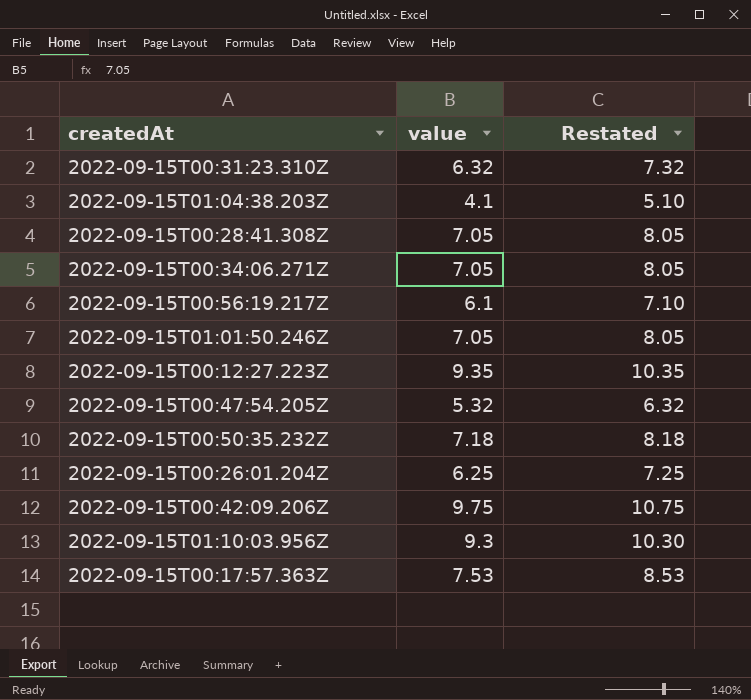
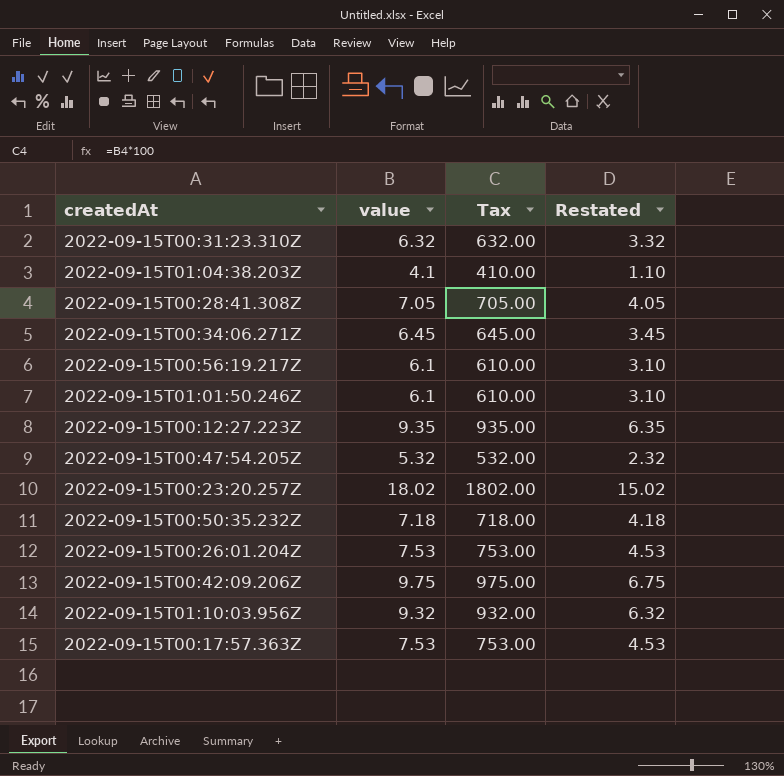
column Tax | formula: none -> [value] * 100
column Restated | formula: [value] + 1 -> [value] - 3
2022-09-15T00:34:06.271Z | value: 7.05 -> 6.45
2022-09-15T01:01:50.246Z | value: 7.05 -> 6.1
row 2022-09-15T00:23:20.257Z: none -> 18.02 | 1802.00 | 15.02
2022-09-15T00:26:01.204Z | value: 6.25 -> 7.53
2022-09-15T01:10:03.956Z | value: 9.3 -> 9.32

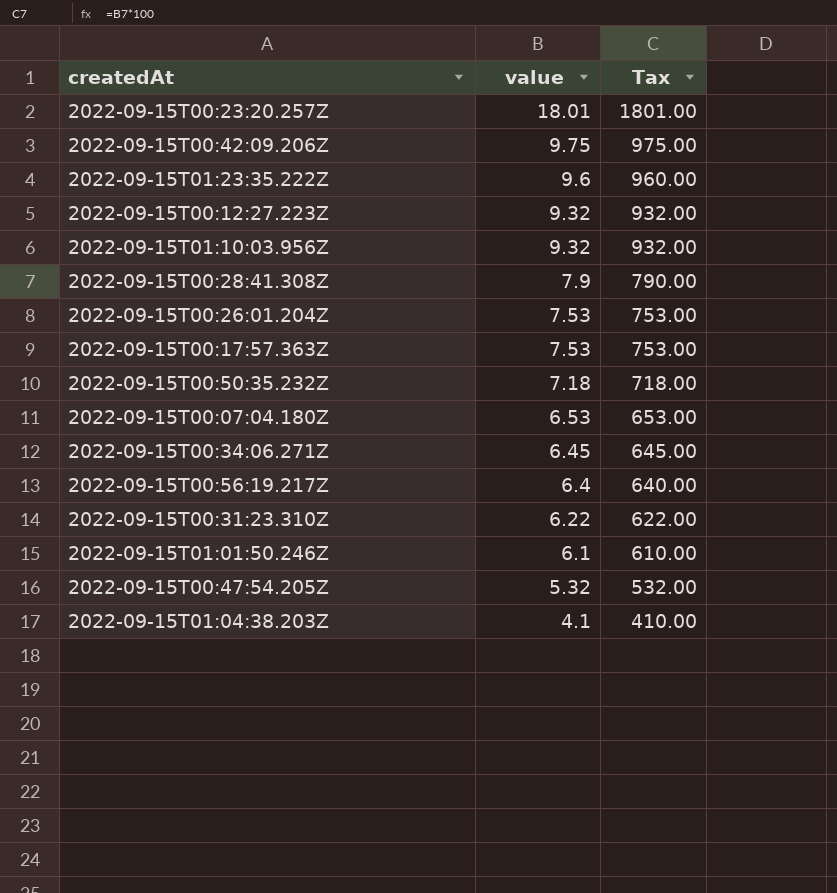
row order: none -> value descending
column Restated | formula: [value] - 3 -> none
2022-09-15T00:23:20.257Z | value: 18.02 -> 18.01
2022-09-15T00:23:20.257Z | Tax: 1802.00 -> 1801.00
row 2022-09-15T01:23:35.222Z: none -> 9.6 | 960.00
2022-09-15T00:12:27.223Z | value: 9.35 -> 9.32
2022-09-15T00:12:27.223Z | Tax: 935.00 -> 932.00
2022-09-15T00:28:41.308Z | value: 7.05 -> 7.9
2022-09-15T00:28:41.308Z | Tax: 705.00 -> 790.00
row 2022-09-15T00:07:04.180Z: none -> 6.53 | 653.00
2022-09-15T00:56:19.217Z | value: 6.1 -> 6.4
2022-09-15T00:56:19.217Z | Tax: 610.00 -> 640.00
2022-09-15T00:31:23.310Z | value: 6.32 -> 6.22
2022-09-15T00:31:23.310Z | Tax: 632.00 -> 622.00

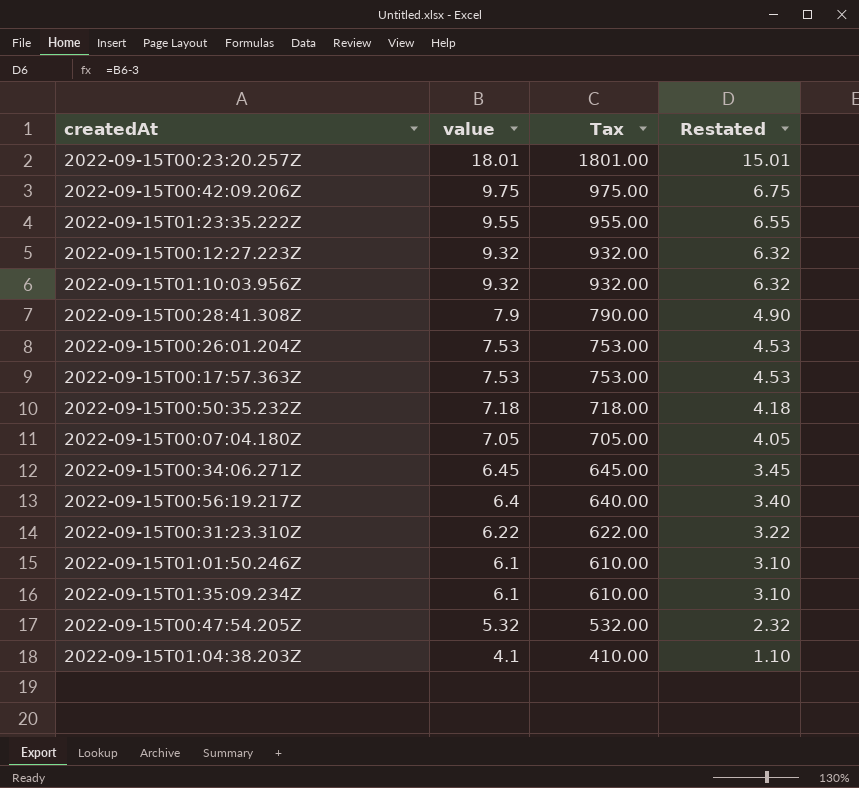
column Restated | formula: none -> [value] - 3
2022-09-15T01:23:35.222Z | value: 9.6 -> 9.55
2022-09-15T01:23:35.222Z | Tax: 960.00 -> 955.00
2022-09-15T00:07:04.180Z | value: 6.53 -> 7.05
2022-09-15T00:07:04.180Z | Tax: 653.00 -> 705.00
row 2022-09-15T01:35:09.234Z: none -> 6.1 | 610.00 | 3.10

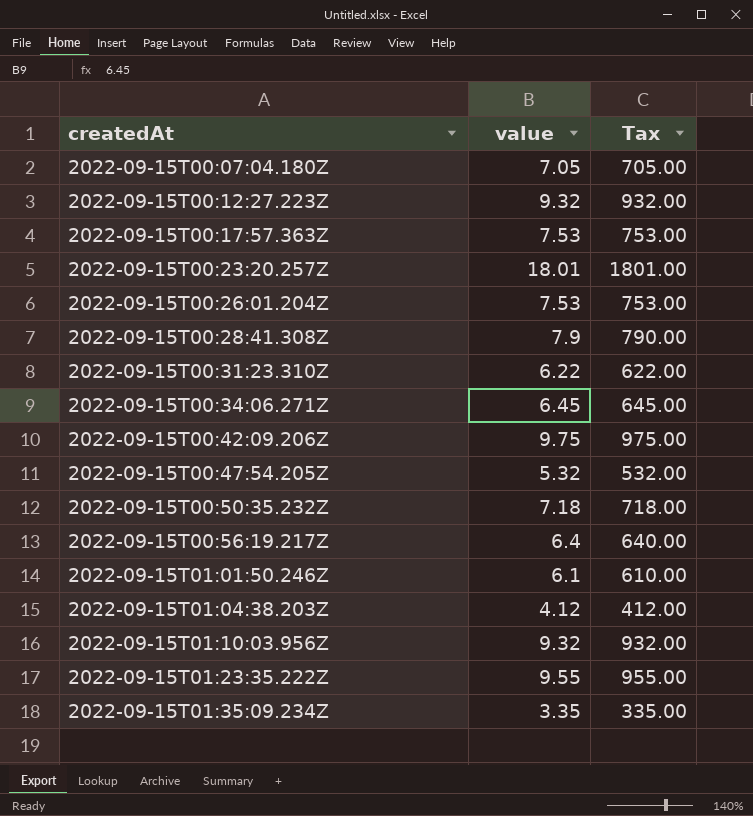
row order: value descending -> createdAt ascending
column Restated | formula: [value] - 3 -> none
2022-09-15T01:04:38.203Z | value: 4.1 -> 4.12
2022-09-15T01:04:38.203Z | Tax: 410.00 -> 412.00
2022-09-15T01:35:09.234Z | value: 6.1 -> 3.35
2022-09-15T01:35:09.234Z | Tax: 610.00 -> 335.00

